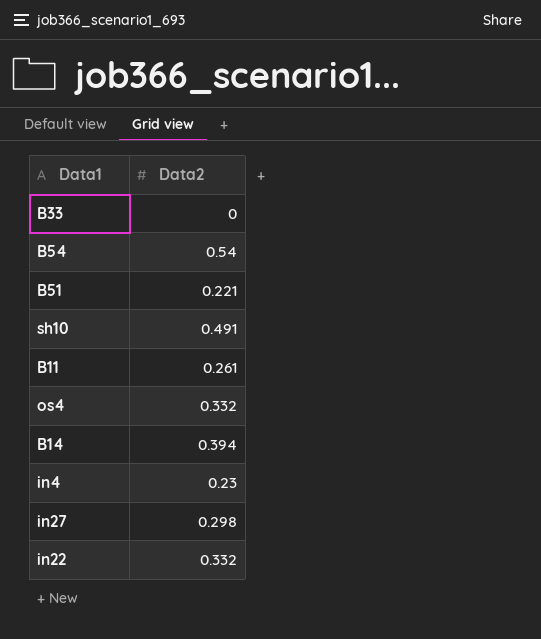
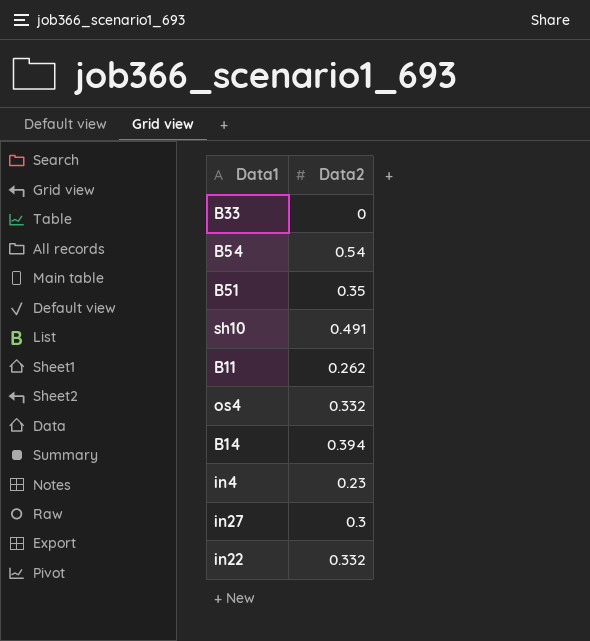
B51 | Data2: 0.221 -> 0.35
B11 | Data2: 0.261 -> 0.262
in27 | Data2: 0.298 -> 0.3

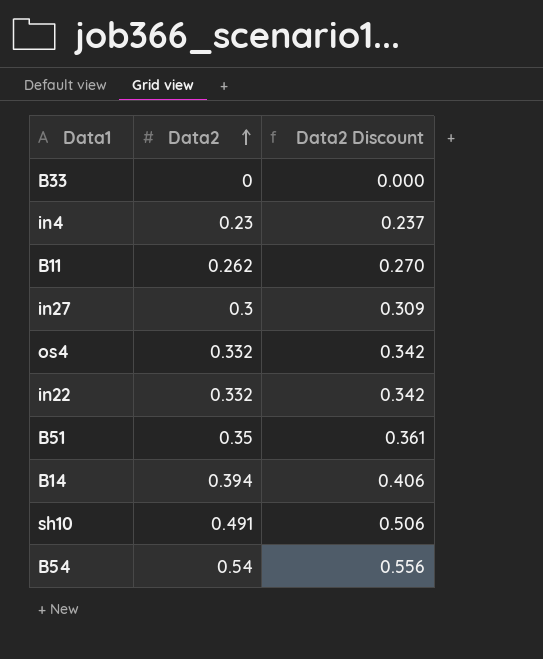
row order: none -> Data2 ascending
column Data2 Discount | formula: none -> [Data2] * 1.03

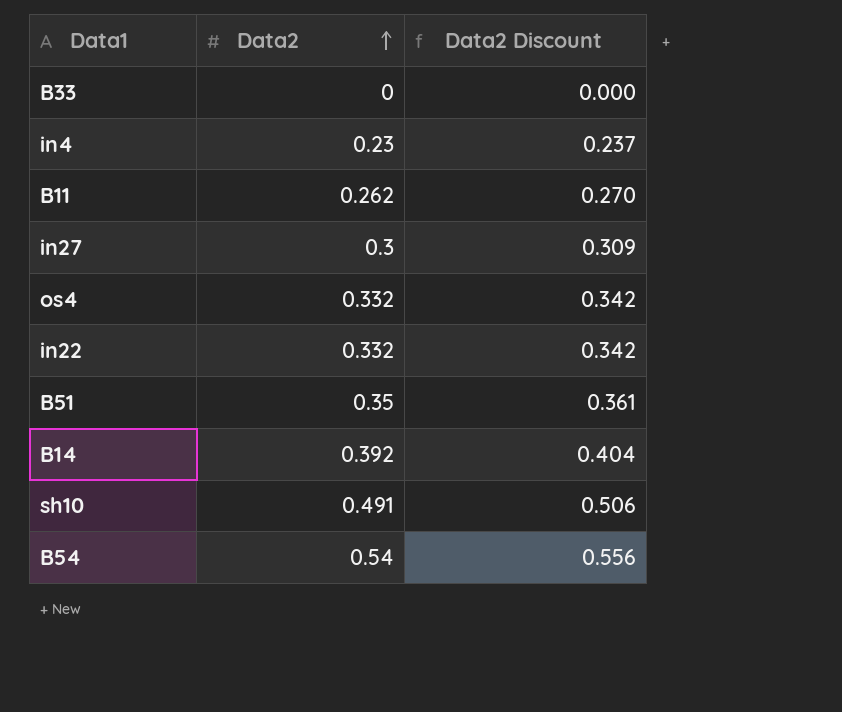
B14 | Data2: 0.394 -> 0.392
B14 | Data2 Discount: 0.406 -> 0.404

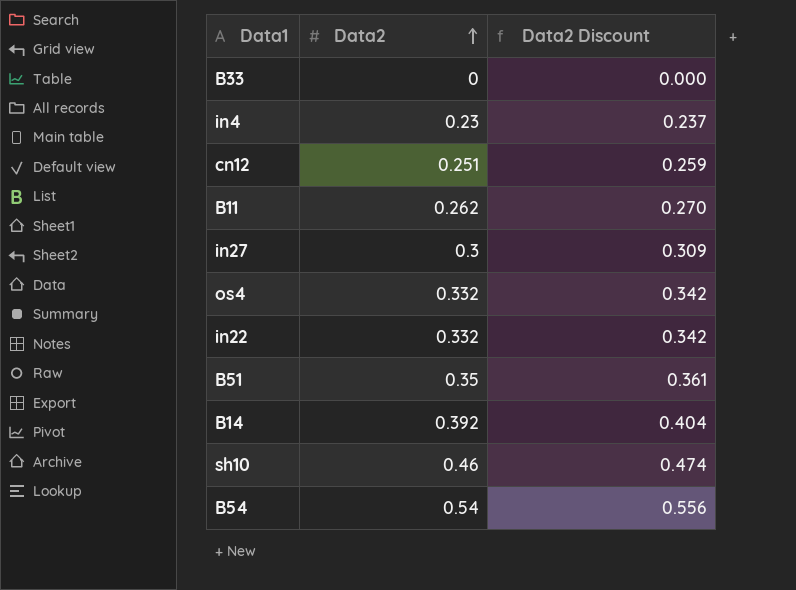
row cn12: none -> 0.251 | 0.259
sh10 | Data2: 0.491 -> 0.46
sh10 | Data2 Discount: 0.506 -> 0.474

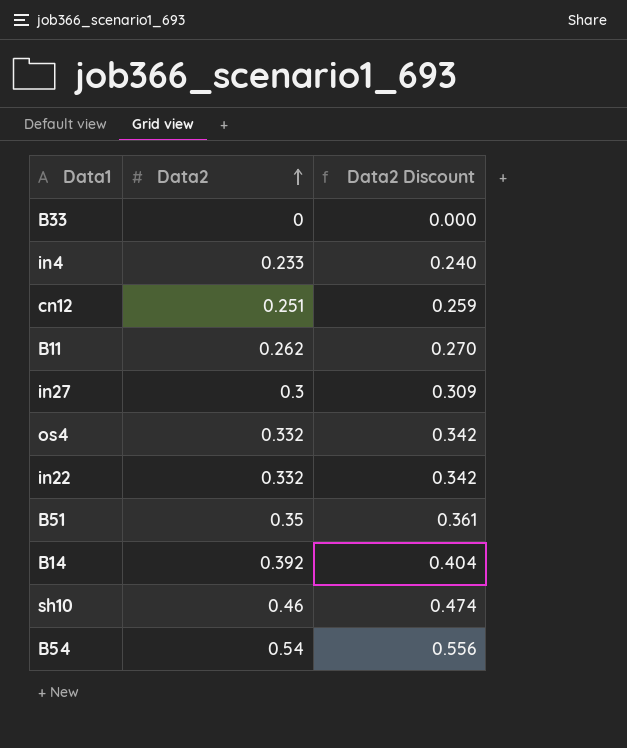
in4 | Data2: 0.23 -> 0.233
in4 | Data2 Discount: 0.237 -> 0.240

